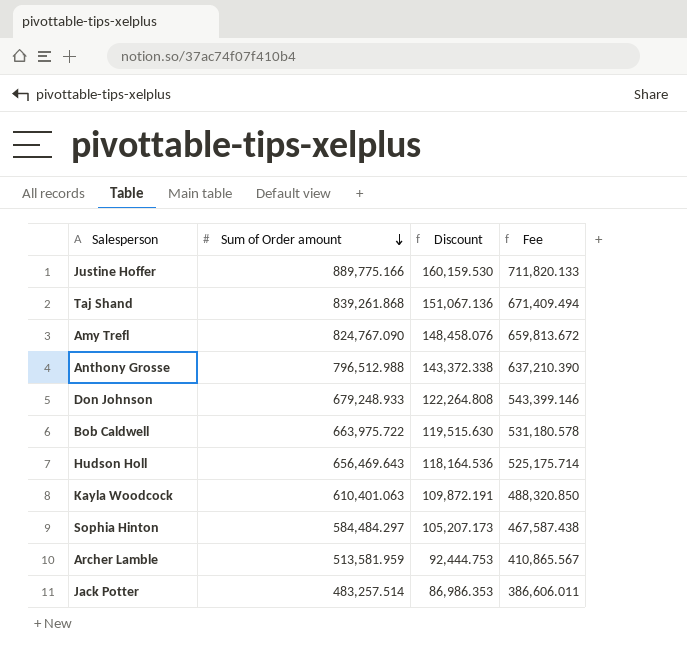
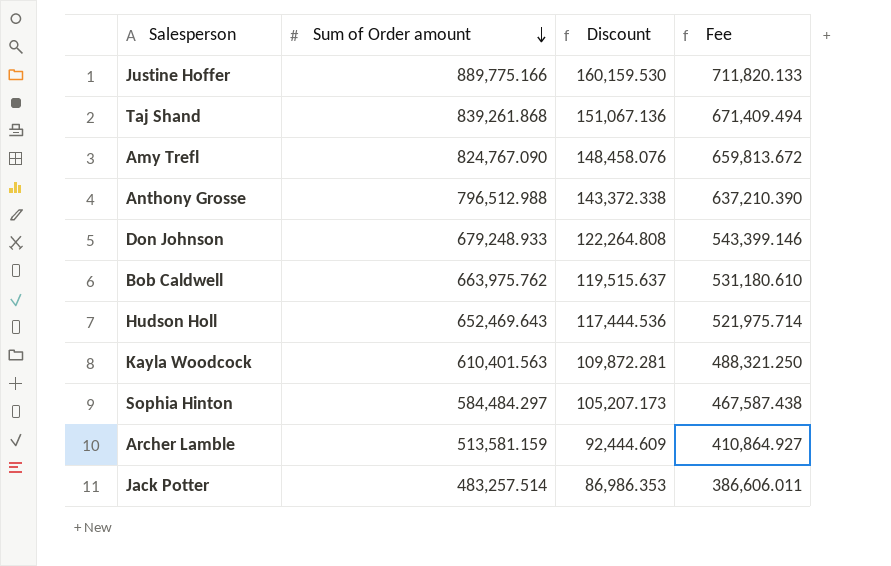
Bob Caldwell | Sum of Order amount: 663,975.722 -> 663,975.762
Bob Caldwell | Discount: 119,515.630 -> 119,515.637
Bob Caldwell | Fee: 531,180.578 -> 531,180.610
Hudson Holl | Sum of Order amount: 656,469.643 -> 652,469.643
Hudson Holl | Discount: 118,164.536 -> 117,444.536
Hudson Holl | Fee: 525,175.714 -> 521,975.714
Kayla Woodcock | Sum of Order amount: 610,401.063 -> 610,401.563
Kayla Woodcock | Discount: 109,872.191 -> 109,872.281
Kayla Woodcock | Fee: 488,320.850 -> 488,321.250
Archer Lamble | Sum of Order amount: 513,581.959 -> 513,581.159
Archer Lamble | Discount: 92,444.753 -> 92,444.609
Archer Lamble | Fee: 410,865.567 -> 410,864.927

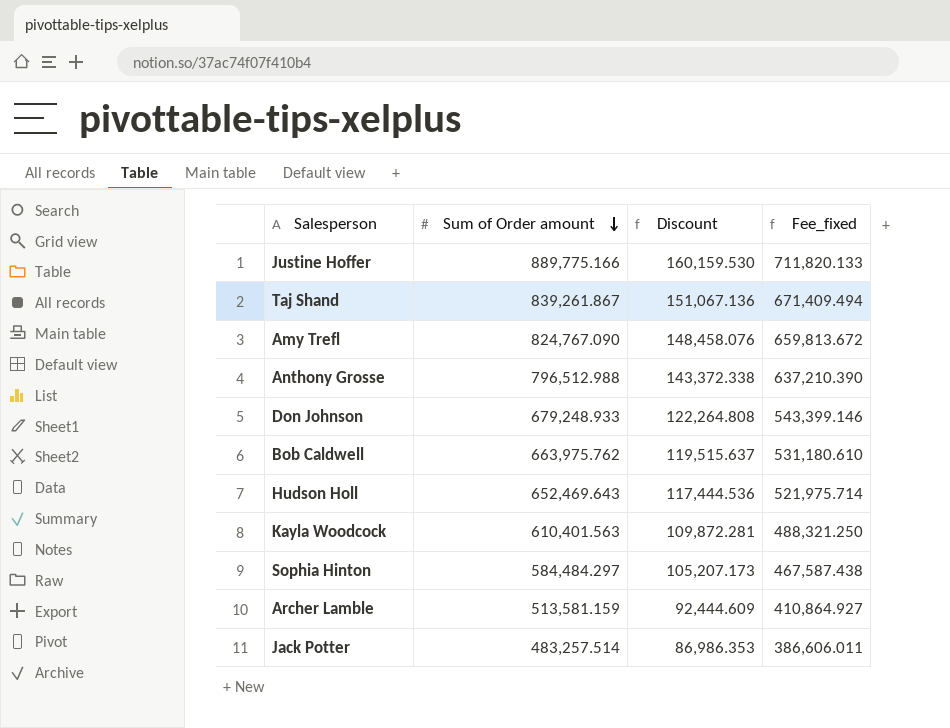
column name: Fee -> Fee_fixed
Taj Shand | Sum of Order amount: 839,261.868 -> 839,261.867

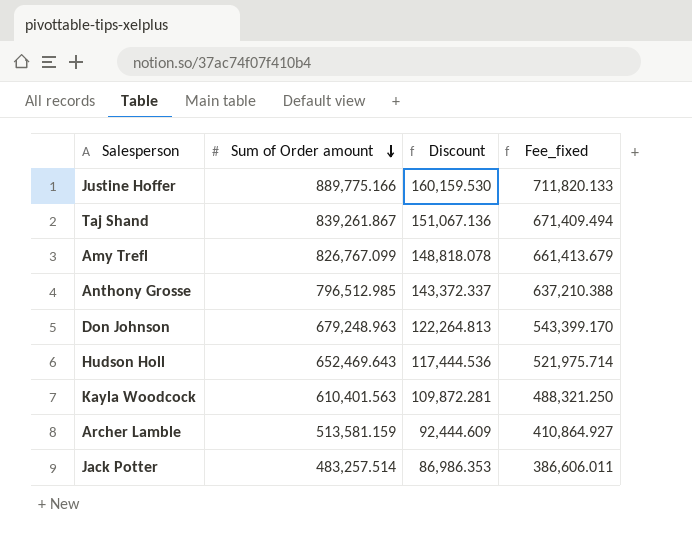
row Bob Caldwell: 663,975.762 | 119,515.637 | 531,180.610 -> none
row Sophia Hinton: 584,484.297 | 105,207.173 | 467,587.438 -> none
Amy Trefl | Sum of Order amount: 824,767.090 -> 826,767.099
Amy Trefl | Discount: 148,458.076 -> 148,818.078
Amy Trefl | Fee_fixed: 659,813.672 -> 661,413.679
Anthony Grosse | Sum of Order amount: 796,512.988 -> 796,512.985
Anthony Grosse | Discount: 143,372.338 -> 143,372.337
Anthony Grosse | Fee_fixed: 637,210.390 -> 637,210.388
Don Johnson | Sum of Order amount: 679,248.933 -> 679,248.963
Don Johnson | Discount: 122,264.808 -> 122,264.813
Don Johnson | Fee_fixed: 543,399.146 -> 543,399.170

